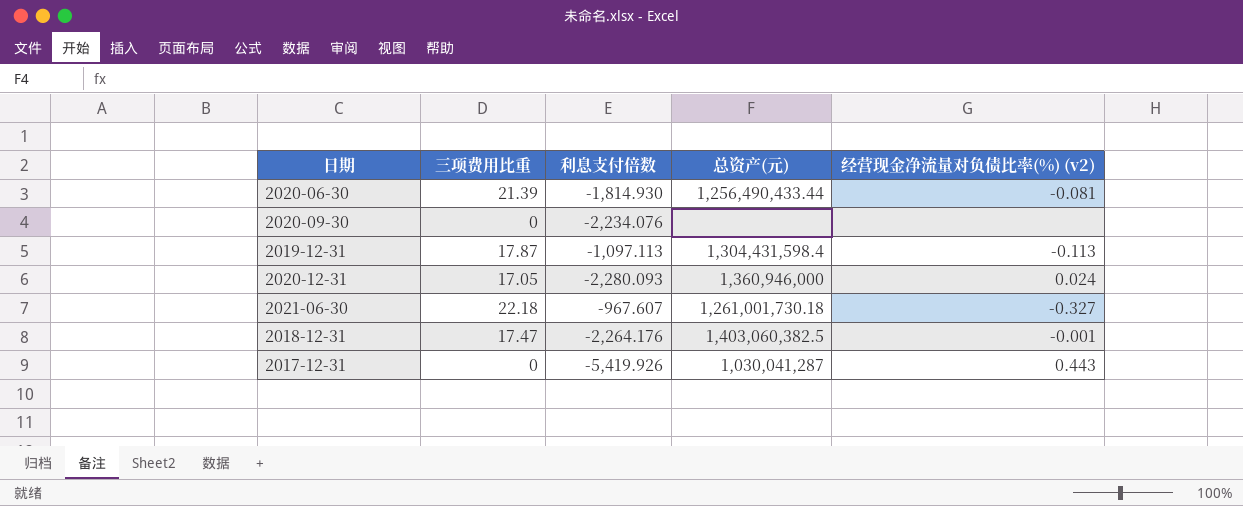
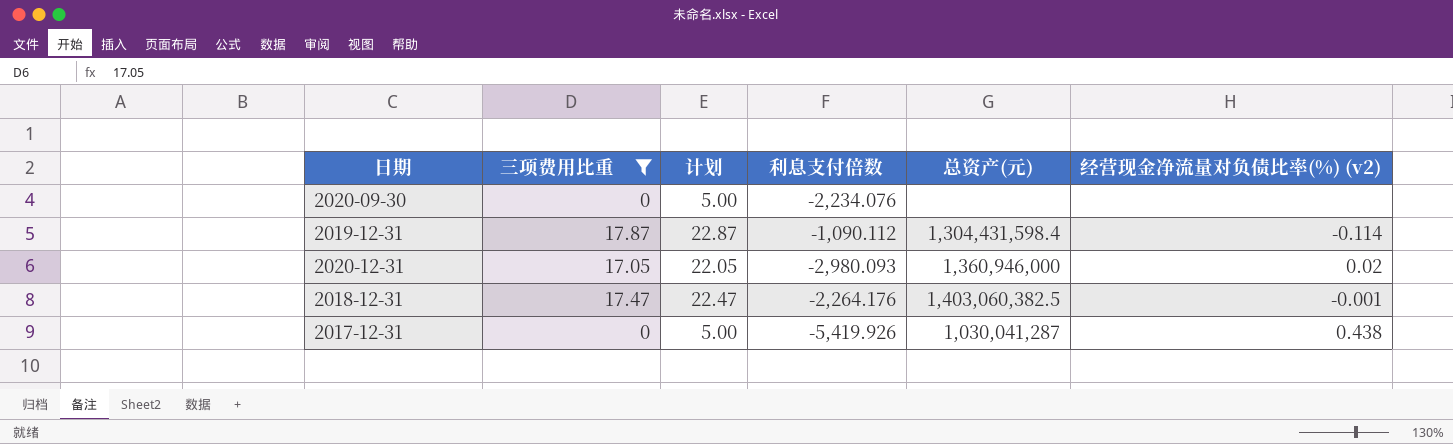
filter: none -> 三项费用比重 <= 17.87
column 计划 | formula: none -> [三项费用比重] + 5
2019-12-31 | 利息支付倍数: -1,097.113 -> -1,090.112
2019-12-31 | 经营现金净流量对负债比率(%) (v2): -0.113 -> -0.114
2020-12-31 | 利息支付倍数: -2,280.093 -> -2,980.093
2020-12-31 | 经营现金净流量对负债比率(%) (v2): 0.024 -> 0.02
2017-12-31 | 经营现金净流量对负债比率(%) (v2): 0.443 -> 0.438

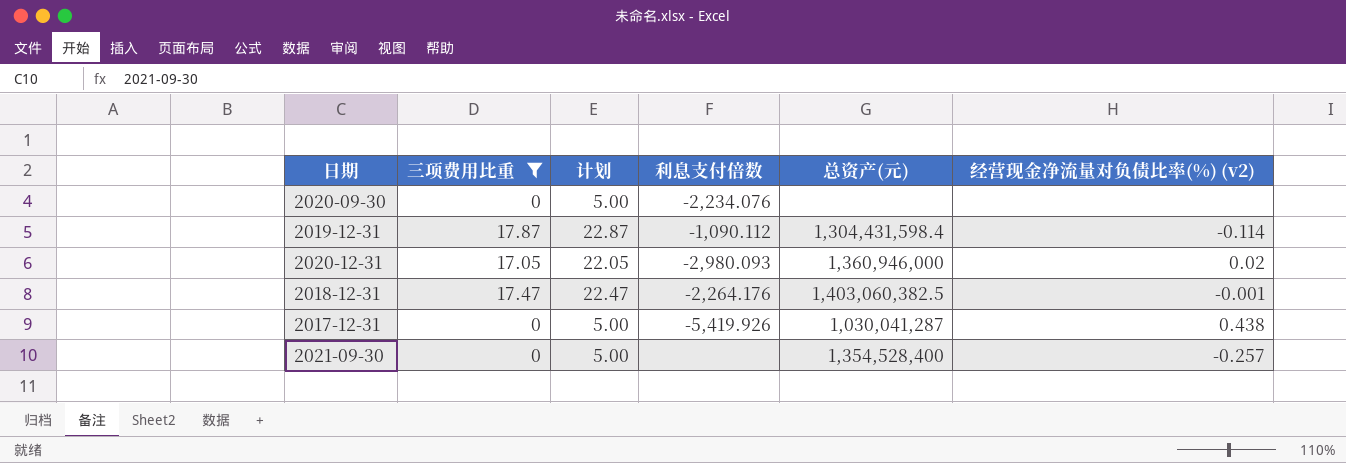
row 2021-09-30: none -> 0 | 5.00 | none | 1,354,528,400 | -0.257

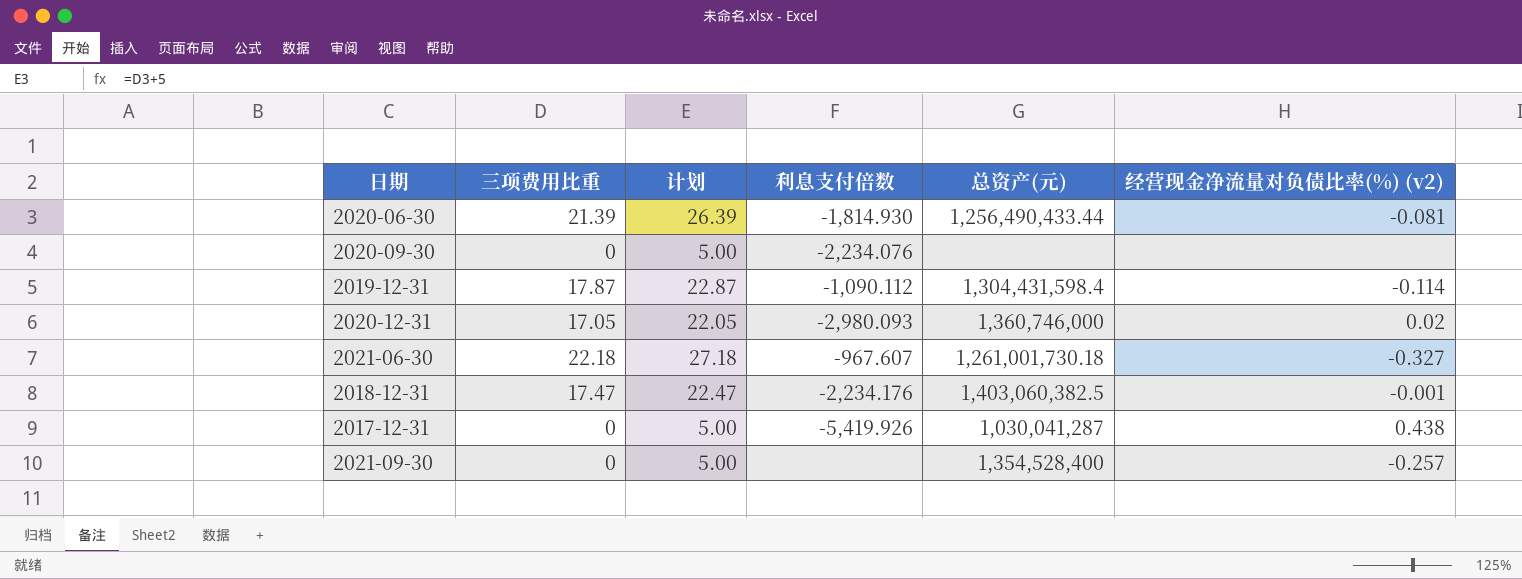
filter: 三项费用比重 <= 17.87 -> none
2020-12-31 | 总资产(元): 1,360,946,000 -> 1,360,746,000
2018-12-31 | 利息支付倍数: -2,264.176 -> -2,234.176

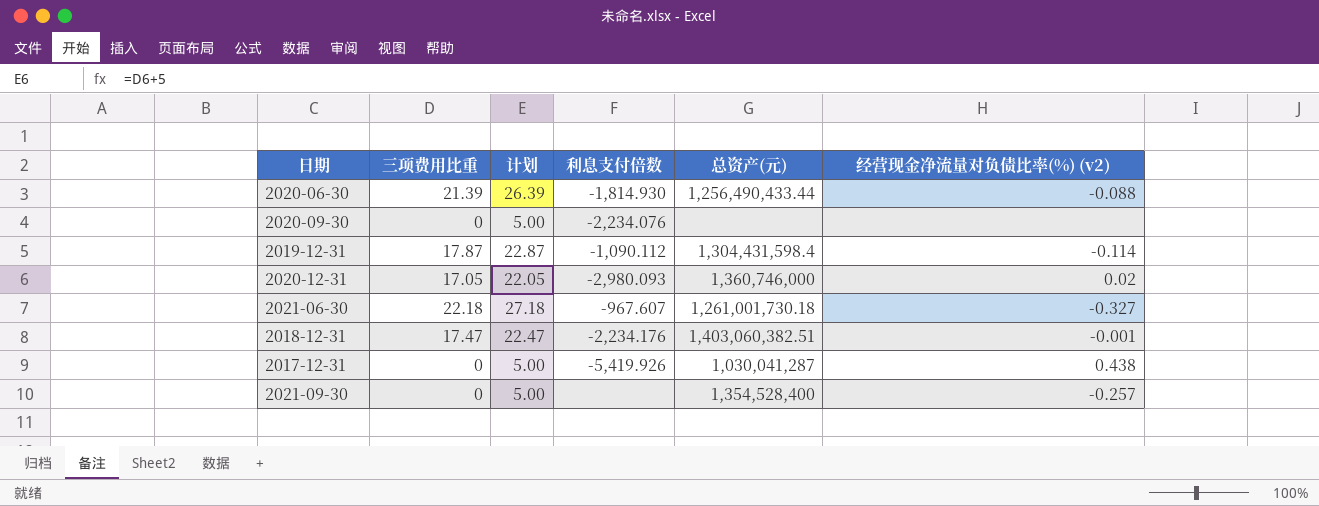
2020-06-30 | 经营现金净流量对负债比率(%) (v2): -0.081 -> -0.088
2018-12-31 | 总资产(元): 1,403,060,382.5 -> 1,403,060,382.51

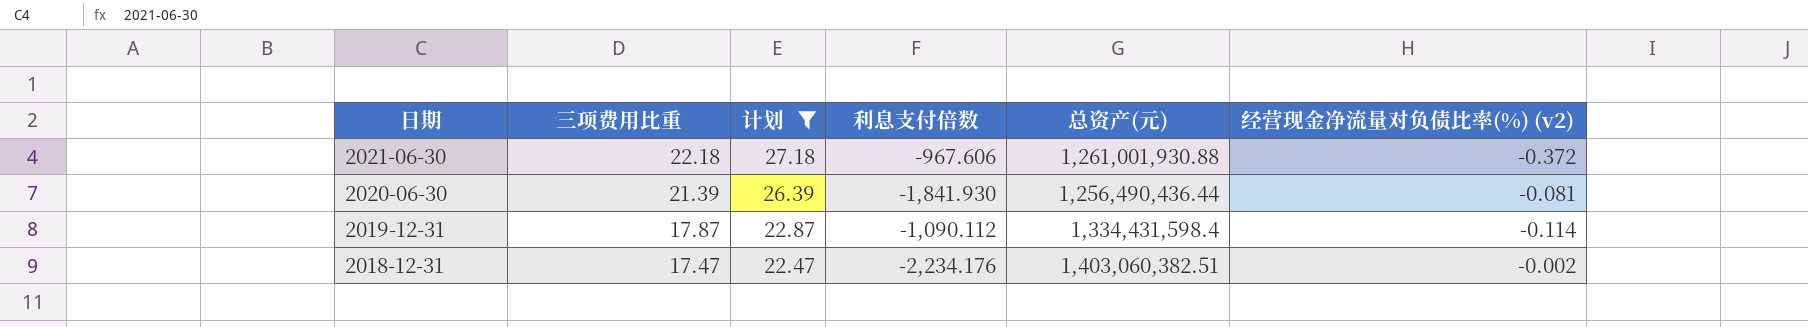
filter: none -> 计划 >= 22.47
row order: none -> 日期 descending
2021-06-30 | 利息支付倍数: -967.607 -> -967.606
2021-06-30 | 总资产(元): 1,261,001,730.18 -> 1,261,001,930.88
2021-06-30 | 经营现金净流量对负债比率(%) (v2): -0.327 -> -0.372
2020-06-30 | 利息支付倍数: -1,814.930 -> -1,841.930
2020-06-30 | 总资产(元): 1,256,490,433.44 -> 1,256,490,436.44
2020-06-30 | 经营现金净流量对负债比率(%) (v2): -0.088 -> -0.081
2019-12-31 | 总资产(元): 1,304,431,598.4 -> 1,334,431,598.4
2018-12-31 | 经营现金净流量对负债比率(%) (v2): -0.001 -> -0.002

